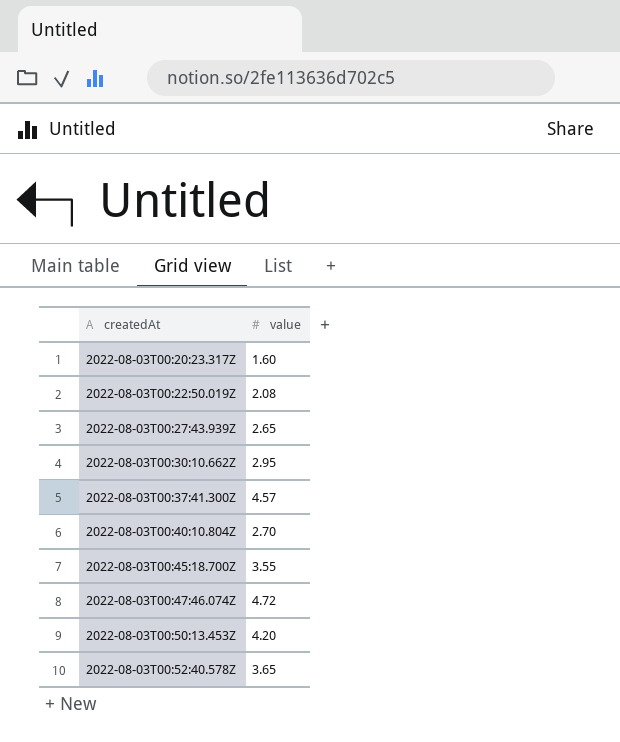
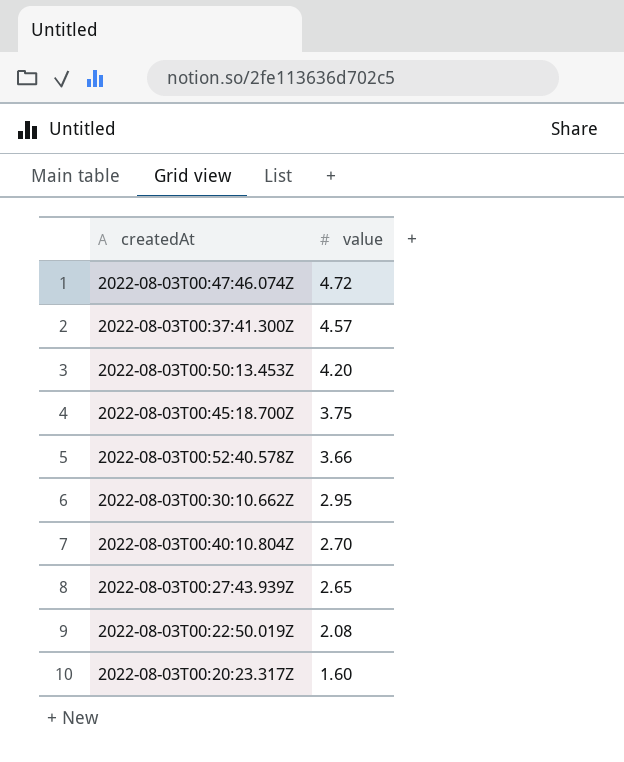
row order: createdAt ascending -> value descending
2022-08-03T00:45:18.700Z | value: 3.55 -> 3.75
2022-08-03T00:52:40.578Z | value: 3.65 -> 3.66

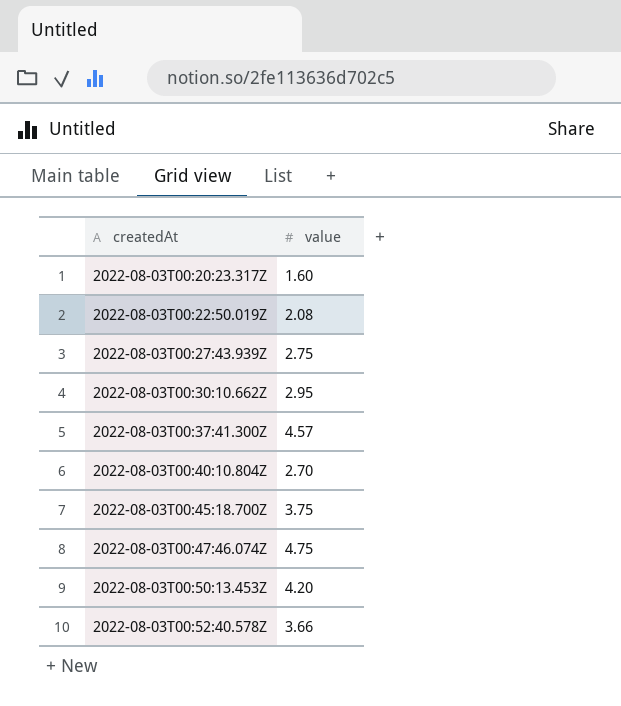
row order: value descending -> createdAt ascending
2022-08-03T00:27:43.939Z | value: 2.65 -> 2.75
2022-08-03T00:47:46.074Z | value: 4.72 -> 4.75

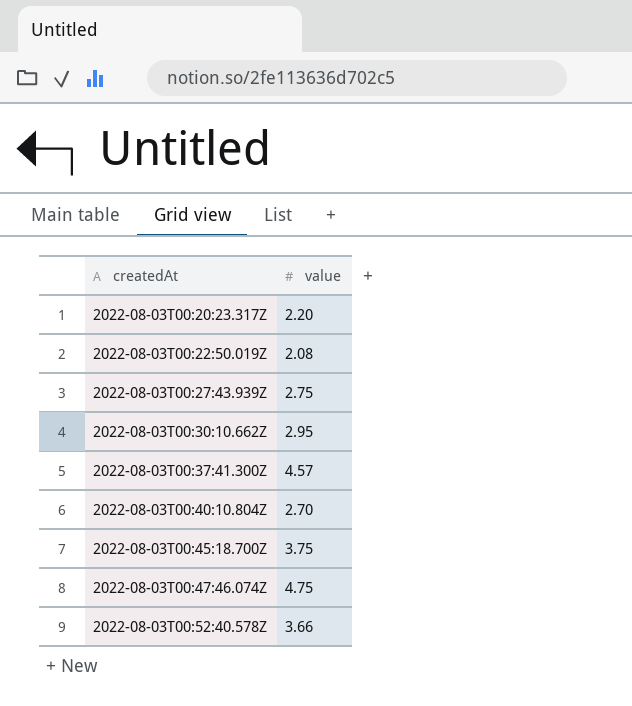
row 2022-08-03T00:50:13.453Z: 4.20 -> none
2022-08-03T00:20:23.317Z | value: 1.60 -> 2.20

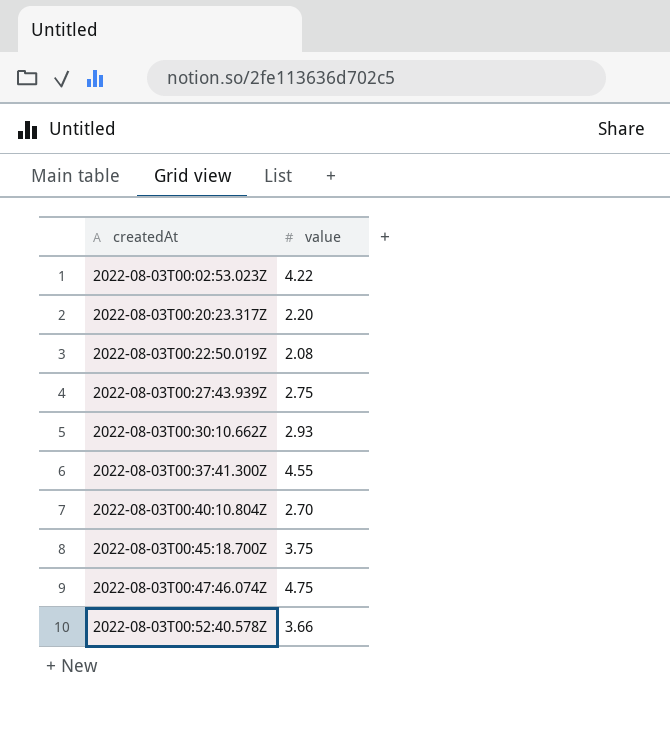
row 2022-08-03T00:02:53.023Z: none -> 4.22
2022-08-03T00:30:10.662Z | value: 2.95 -> 2.93
2022-08-03T00:37:41.300Z | value: 4.57 -> 4.55

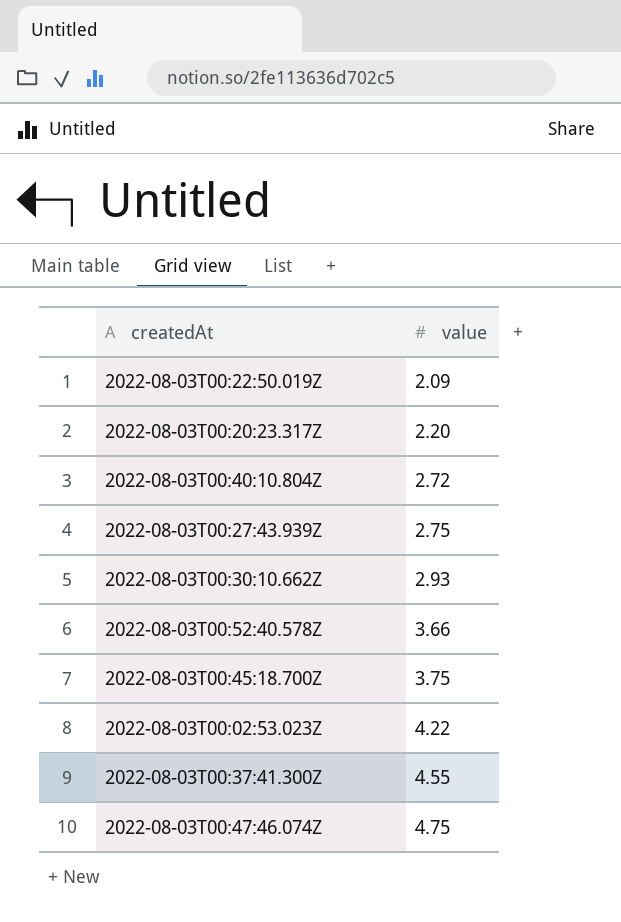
row order: createdAt ascending -> value ascending
2022-08-03T00:22:50.019Z | value: 2.08 -> 2.09
2022-08-03T00:40:10.804Z | value: 2.70 -> 2.72

